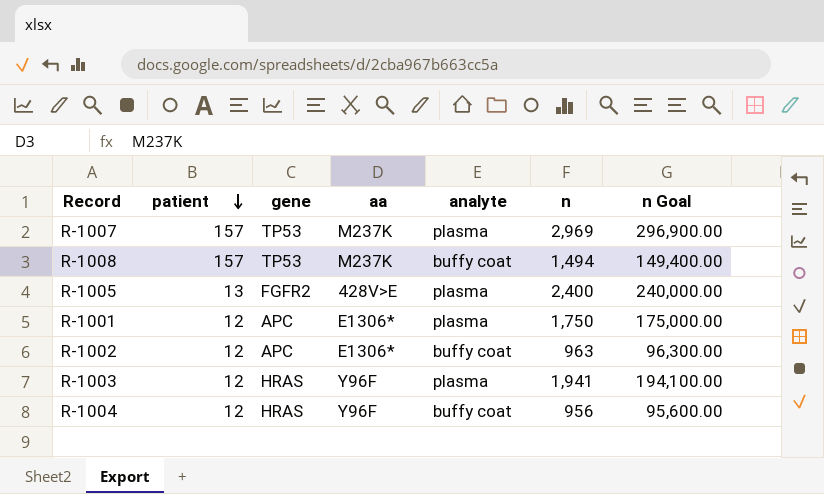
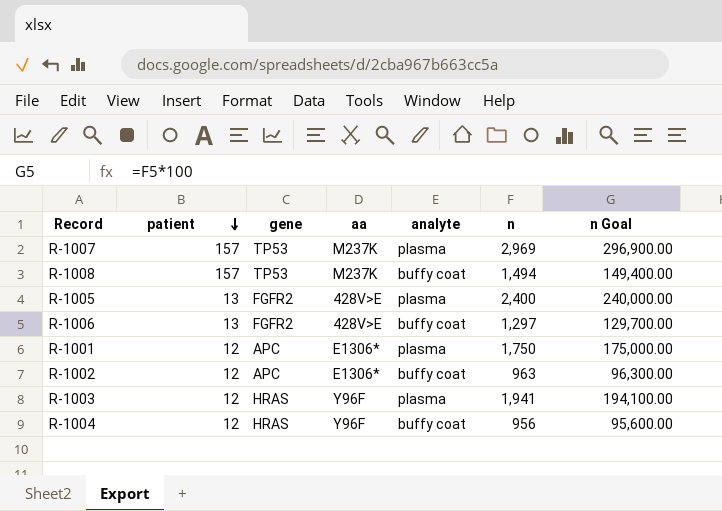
row R-1006: none -> 13 | FGFR2 | 428V>E | buffy coat | 1,297 | 129,700.00

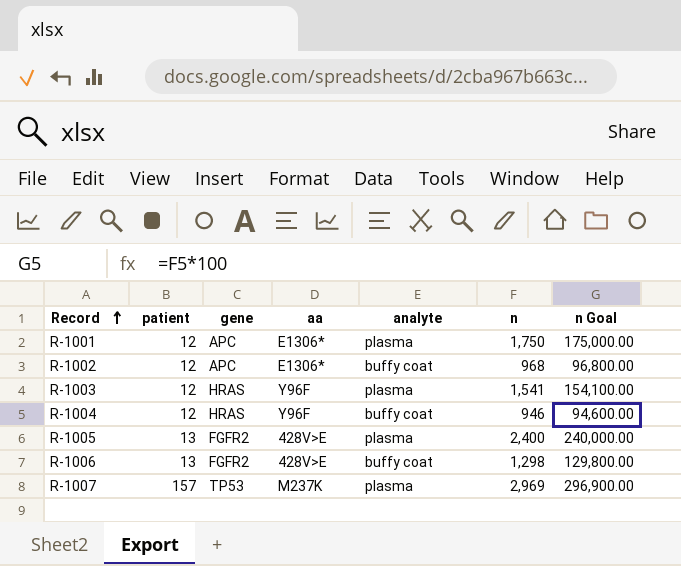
row order: patient descending -> Record ascending
row R-1008: 157 | TP53 | M237K | buffy coat | 1,494 | 149,400.00 -> none
R-1002 | n: 963 -> 968
R-1002 | n Goal: 96,300.00 -> 96,800.00
R-1003 | n: 1,941 -> 1,541
R-1003 | n Goal: 194,100.00 -> 154,100.00
R-1004 | n: 956 -> 946
R-1004 | n Goal: 95,600.00 -> 94,600.00
R-1006 | n: 1,297 -> 1,298
R-1006 | n Goal: 129,700.00 -> 129,800.00

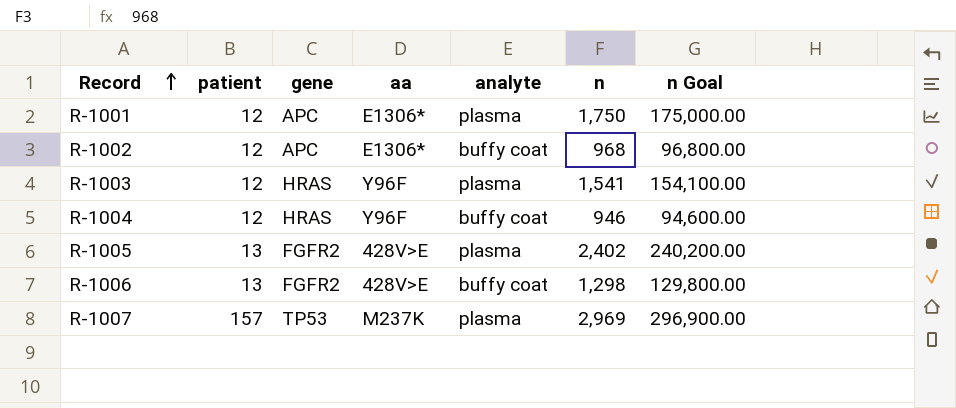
R-1005 | n: 2,400 -> 2,402
R-1005 | n Goal: 240,000.00 -> 240,200.00

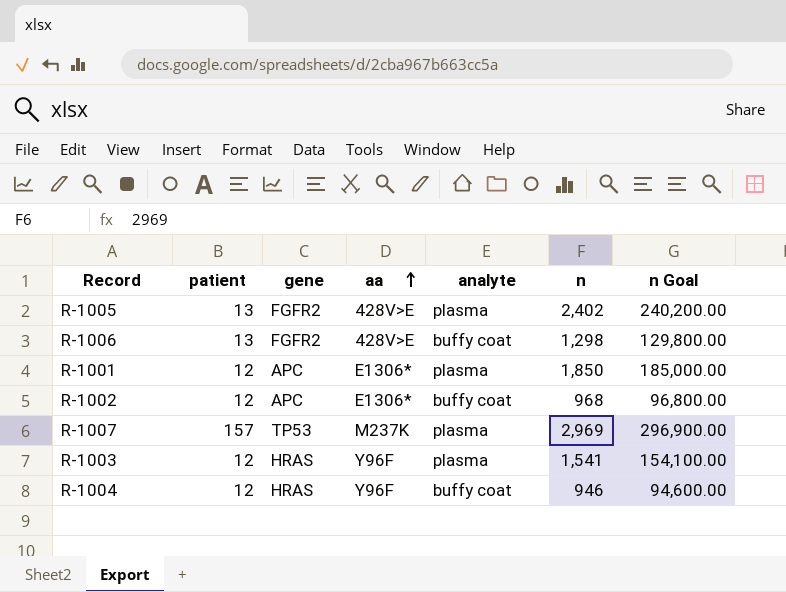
row order: Record ascending -> aa ascending
R-1001 | n: 1,750 -> 1,850
R-1001 | n Goal: 175,000.00 -> 185,000.00

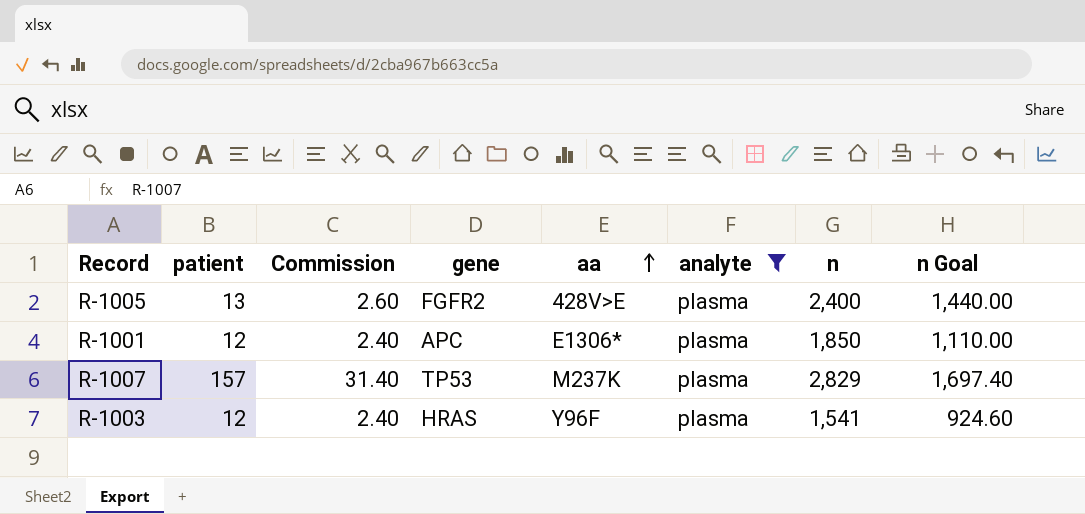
filter: none -> analyte = plasma
column Commission | formula: none -> [patient] * 0.2
column n Goal | formula: [n] * 100 -> [n] * 0.6
R-1005 | n: 2,402 -> 2,400
R-1007 | n: 2,969 -> 2,829

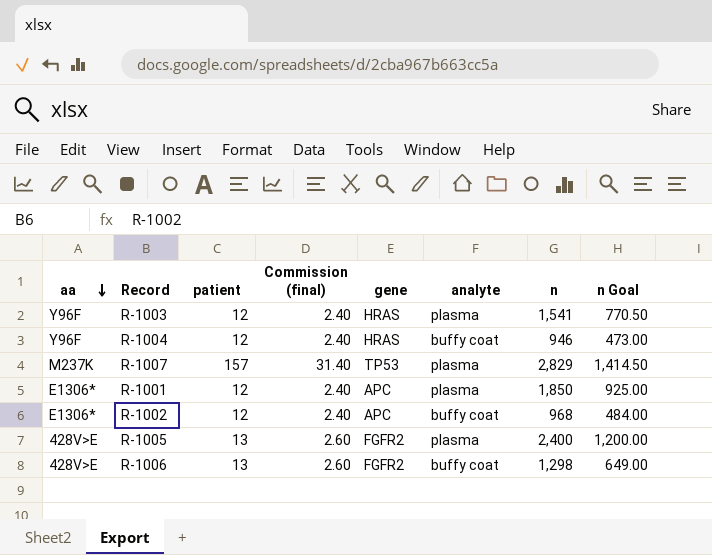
filter: analyte = plasma -> none
row order: aa ascending -> aa descending
column aa | position: 5 -> 1
column name: Commission -> Commission (final)
column n Goal | formula: [n] * 0.6 -> [n] * 0.5

